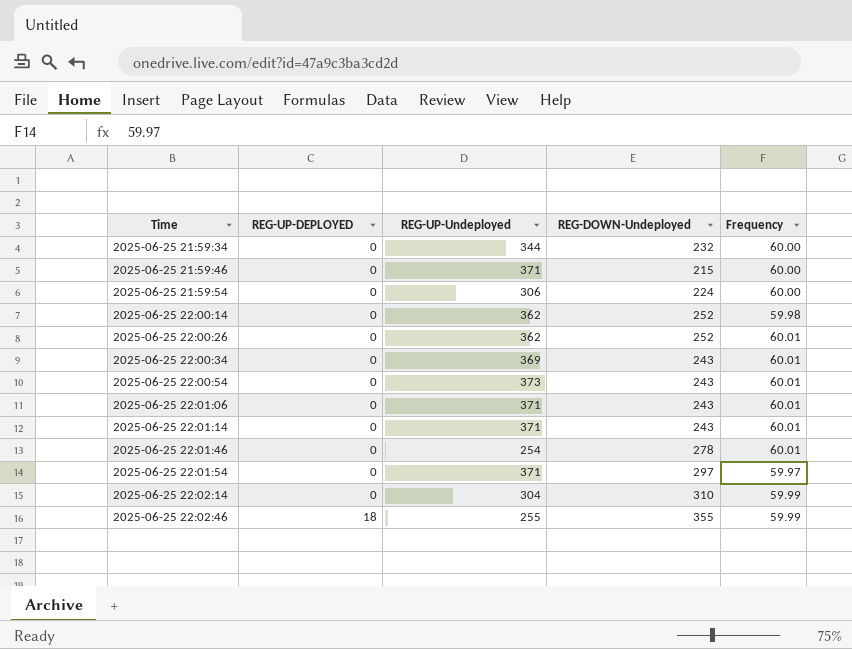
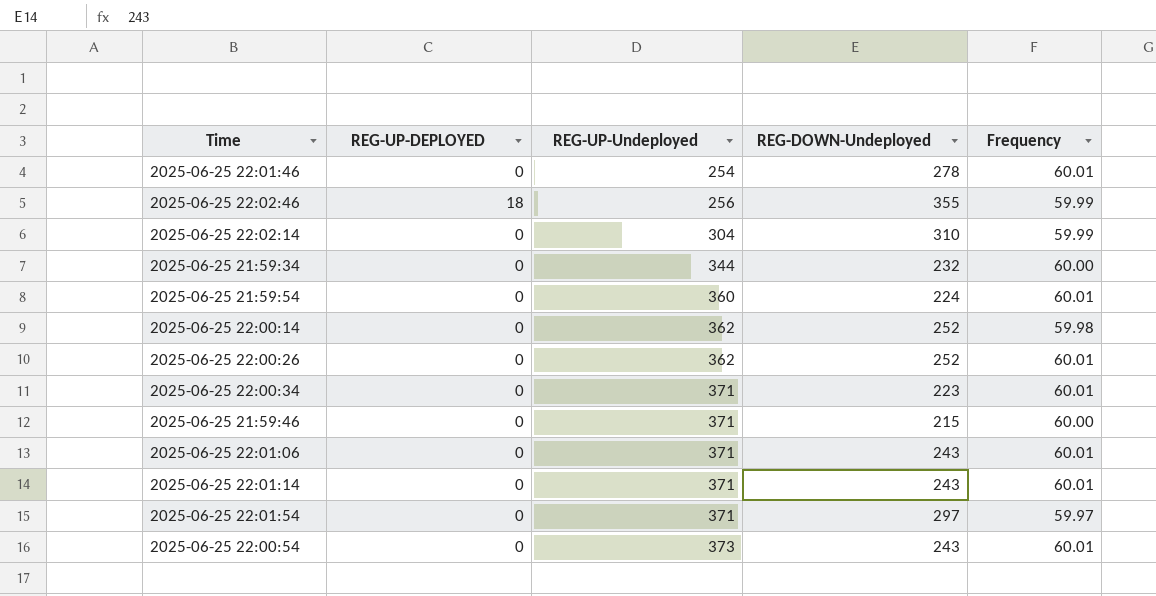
row order: Time ascending -> REG-UP-Undeployed ascending
2025-06-25 22:02:46 | REG-UP-Undeployed: 255 -> 256
2025-06-25 21:59:54 | REG-UP-Undeployed: 306 -> 360
2025-06-25 21:59:54 | Frequency: 60.00 -> 60.01
2025-06-25 22:00:34 | REG-UP-Undeployed: 369 -> 371
2025-06-25 22:00:34 | REG-DOWN-Undeployed: 243 -> 223

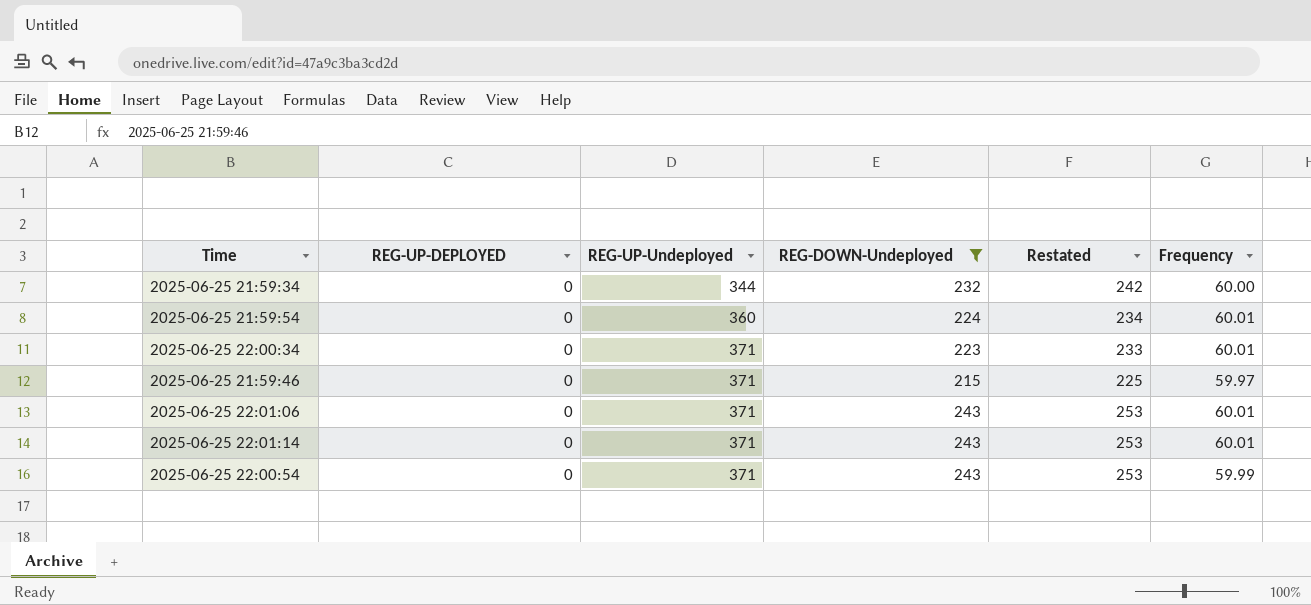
filter: none -> REG-DOWN-Undeployed <= 243
column Restated | formula: none -> [REG-DOWN-Undeployed] + 10
2025-06-25 21:59:46 | Frequency: 60.00 -> 59.97
2025-06-25 22:00:54 | REG-UP-Undeployed: 373 -> 371
2025-06-25 22:00:54 | Frequency: 60.01 -> 59.99

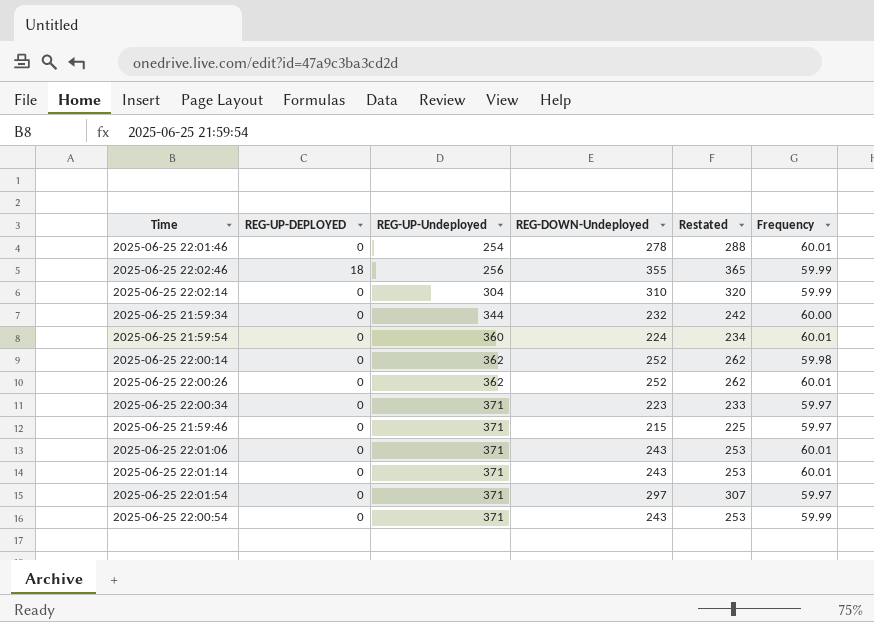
filter: REG-DOWN-Undeployed <= 243 -> none
2025-06-25 22:00:34 | Frequency: 60.01 -> 59.97

